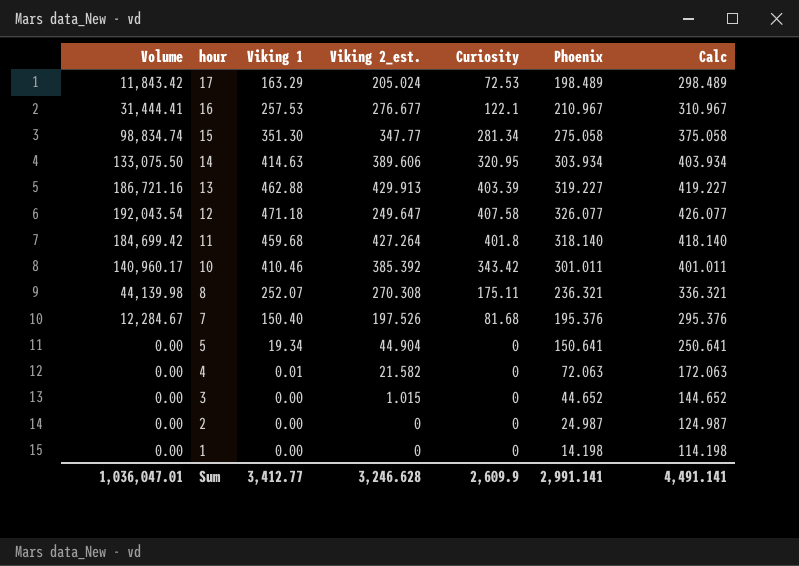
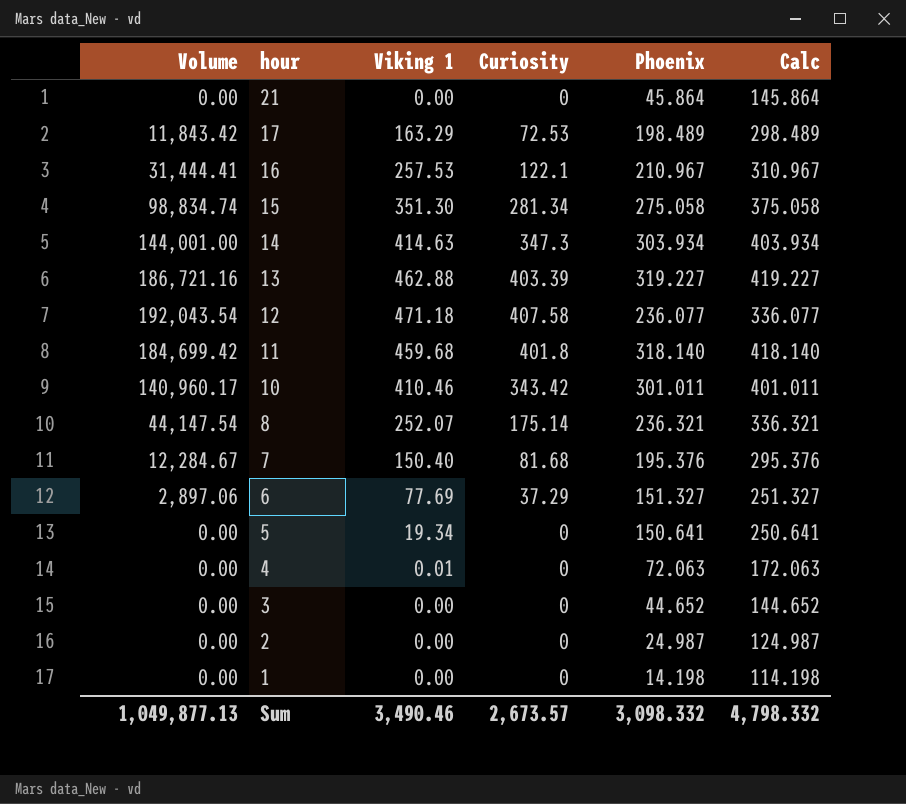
column Viking 2_est. | position: 4 -> none
row 21: none -> 0.00 | 0.00 | 0 | 45.864 | 145.864
14 | Volume: 133,075.50 -> 144,001.00
14 | Curiosity: 320.95 -> 347.3
12 | Phoenix: 326.077 -> 236.077
12 | Calc: 426.077 -> 336.077
8 | Volume: 44,139.98 -> 44,147.54
8 | Curiosity: 175.11 -> 175.14
row 6: none -> 2,897.06 | 77.69 | 37.29 | 151.327 | 251.327
Sum | Volume: 1,036,047.01 -> 1,049,877.13
Sum | Viking 1: 3,412.77 -> 3,490.46
Sum | Curiosity: 2,609.9 -> 2,673.57
Sum | Phoenix: 2,991.141 -> 3,098.332
Sum | Calc: 4,491.141 -> 4,798.332

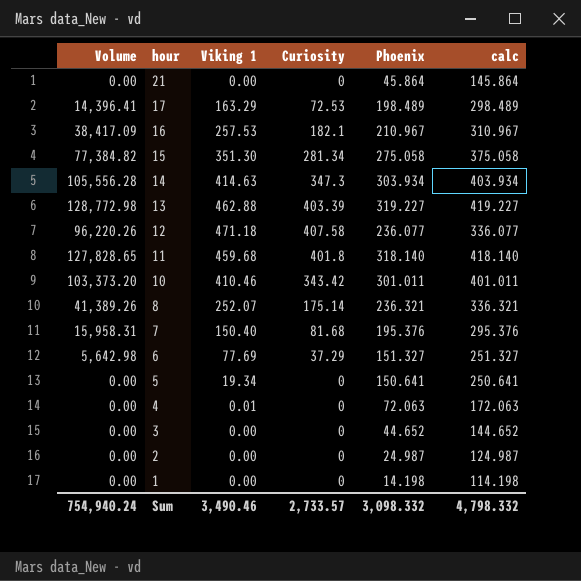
column Volume | formula: [Viking 1] * [Curiosity] -> [Curiosity] * [Phoenix]
column name: Calc -> calc
16 | Curiosity: 122.1 -> 182.1
Sum | Volume: 1,049,877.13 -> 754,940.24
Sum | Curiosity: 2,673.57 -> 2,733.57

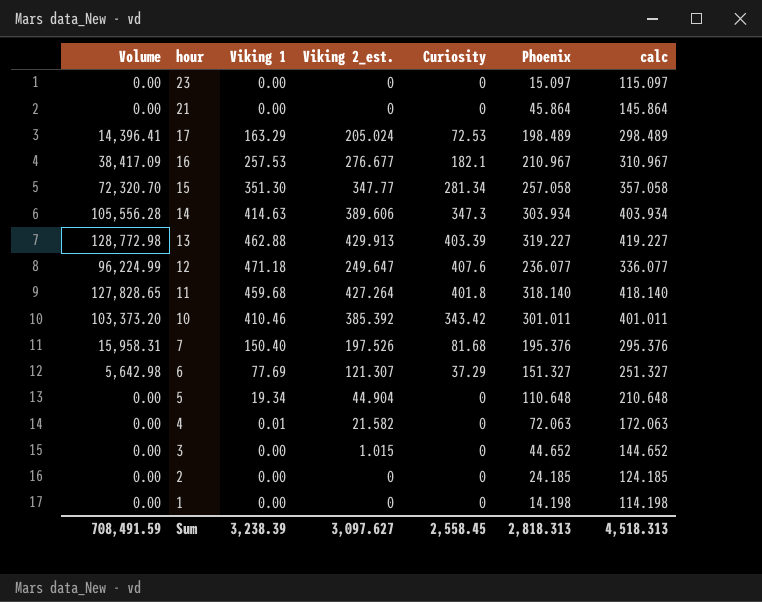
column Viking 2_est. | position: none -> 4
row 8: 41,389.26 | 252.07 | 175.14 | 236.321 | 336.321 -> none
row 23: none -> 0.00 | 0.00 | 0 | 0 | 15.097 | 115.097
15 | Volume: 77,384.82 -> 72,320.70
15 | Phoenix: 275.058 -> 257.058
15 | calc: 375.058 -> 357.058
12 | Volume: 96,220.26 -> 96,224.99
12 | Curiosity: 407.58 -> 407.6
5 | Phoenix: 150.641 -> 110.648
5 | calc: 250.641 -> 210.648
2 | Phoenix: 24.987 -> 24.185
2 | calc: 124.987 -> 124.185
Sum | Volume: 754,940.24 -> 708,491.59
Sum | Viking 1: 3,490.46 -> 3,238.39
Sum | Curiosity: 2,733.57 -> 2,558.45
Sum | Phoenix: 3,098.332 -> 2,818.313
Sum | calc: 4,798.332 -> 4,518.313

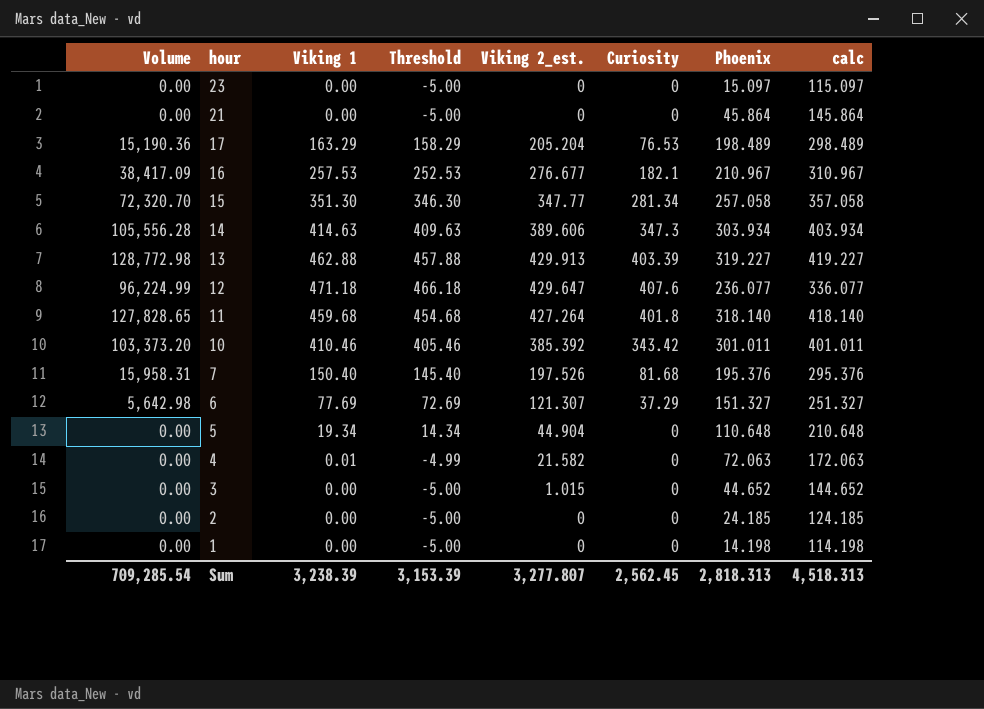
column Threshold | formula: none -> [Viking 1] - 5
17 | Volume: 14,396.41 -> 15,190.36
17 | Viking 2_est.: 205.024 -> 205.204
17 | Curiosity: 72.53 -> 76.53
12 | Viking 2_est.: 249.647 -> 429.647
Sum | Volume: 708,491.59 -> 709,285.54
Sum | Viking 2_est.: 3,097.627 -> 3,277.807
Sum | Curiosity: 2,558.45 -> 2,562.45

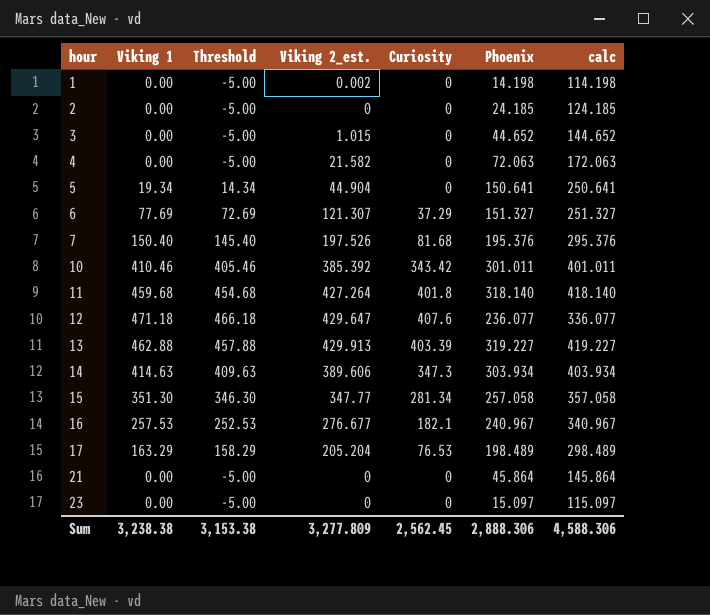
row order: hour descending -> hour ascending
column Volume | formula: [Curiosity] * [Phoenix] -> none
1 | Viking 2_est.: 0 -> 0.002
4 | Viking 1: 0.01 -> 0.00
4 | Threshold: -4.99 -> -5.00
5 | Phoenix: 110.648 -> 150.641
5 | calc: 210.648 -> 250.641
16 | Phoenix: 210.967 -> 240.967
16 | calc: 310.967 -> 340.967
Sum | Viking 1: 3,238.39 -> 3,238.38
Sum | Threshold: 3,153.39 -> 3,153.38
Sum | Viking 2_est.: 3,277.807 -> 3,277.809
Sum | Phoenix: 2,818.313 -> 2,888.306
Sum | calc: 4,518.313 -> 4,588.306

